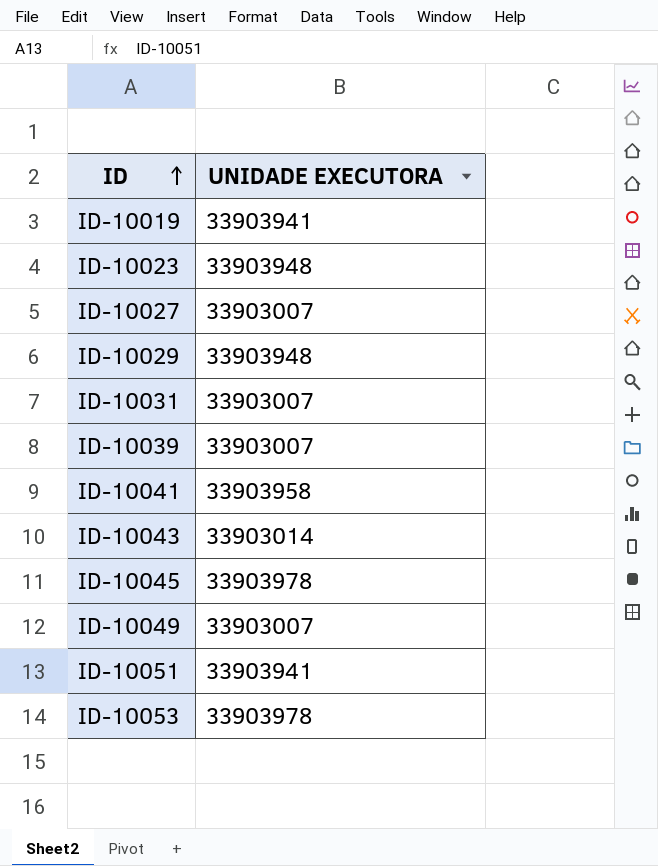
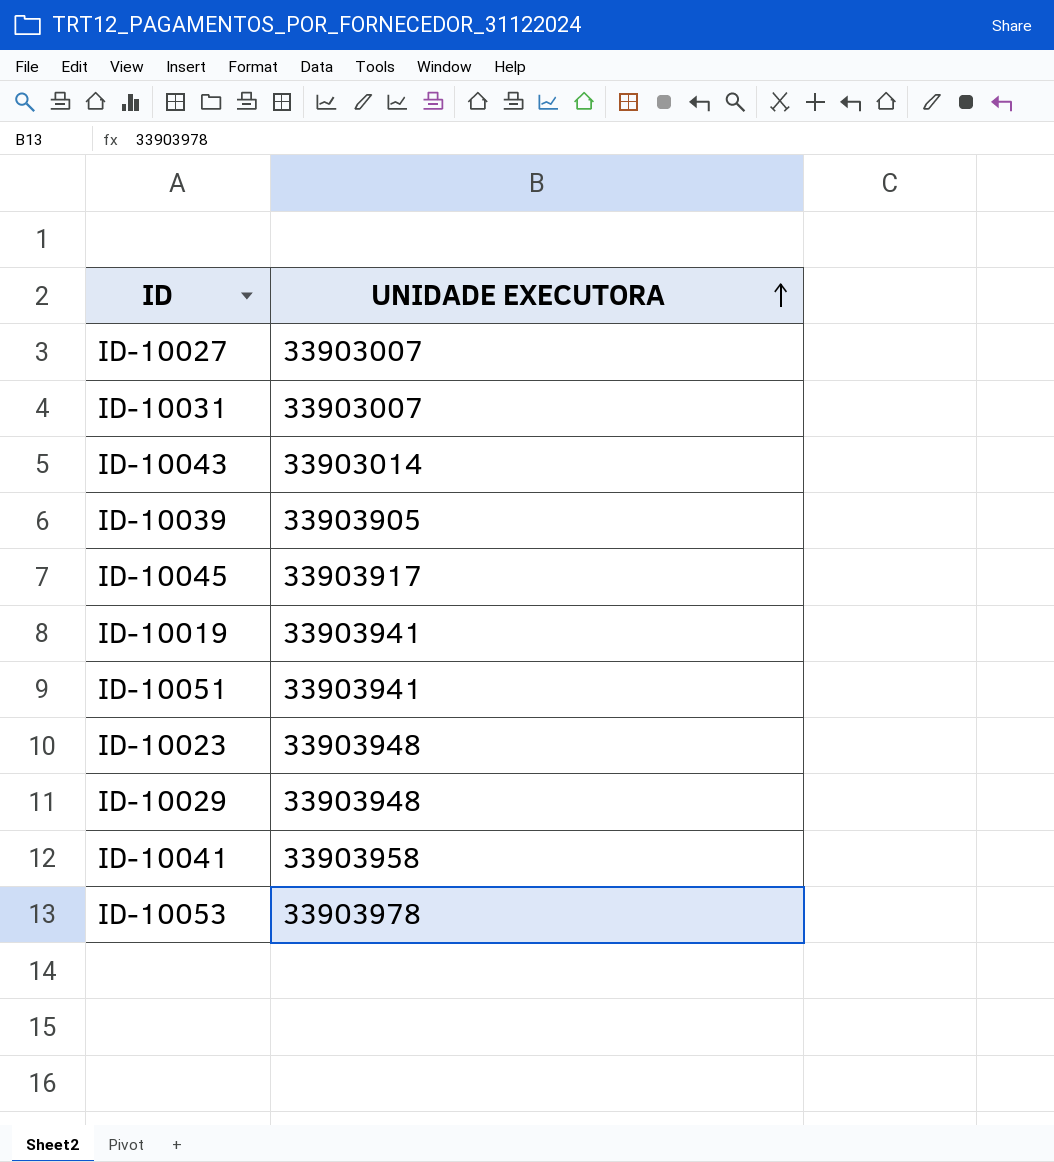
row order: ID ascending -> UNIDADE EXECUTORA ascending
row ID-10049: 33903007 -> none
ID-10039 | UNIDADE EXECUTORA: 33903007 -> 33903905
ID-10045 | UNIDADE EXECUTORA: 33903978 -> 33903917

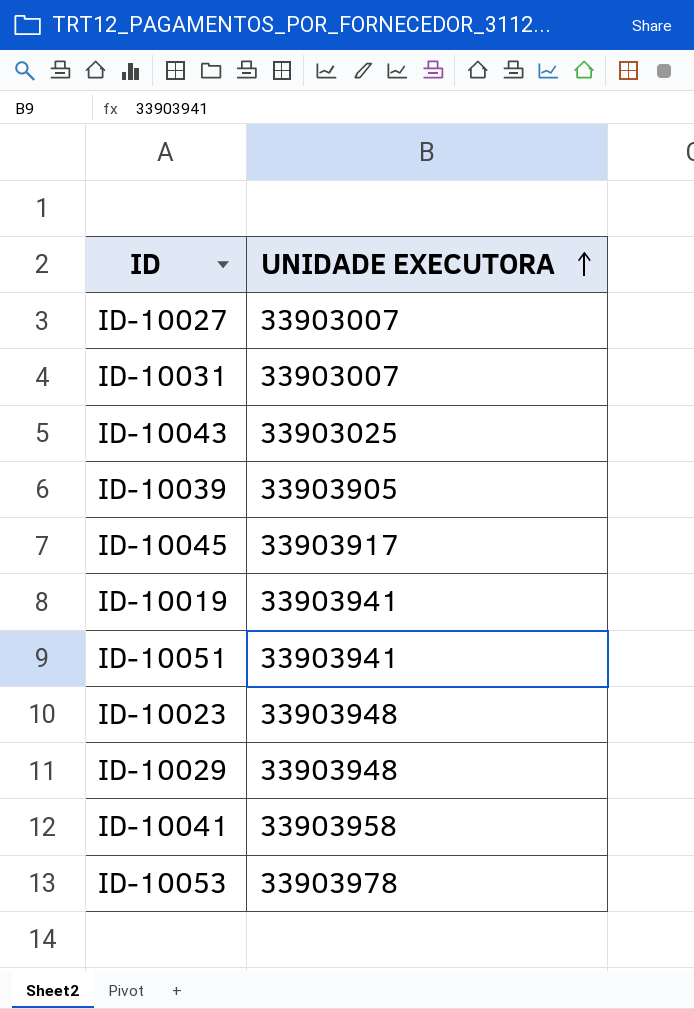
ID-10043 | UNIDADE EXECUTORA: 33903014 -> 33903025

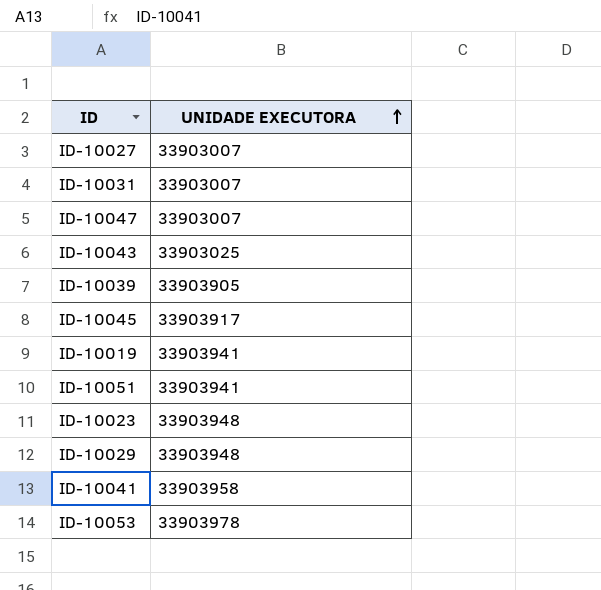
row ID-10047: none -> 33903007

